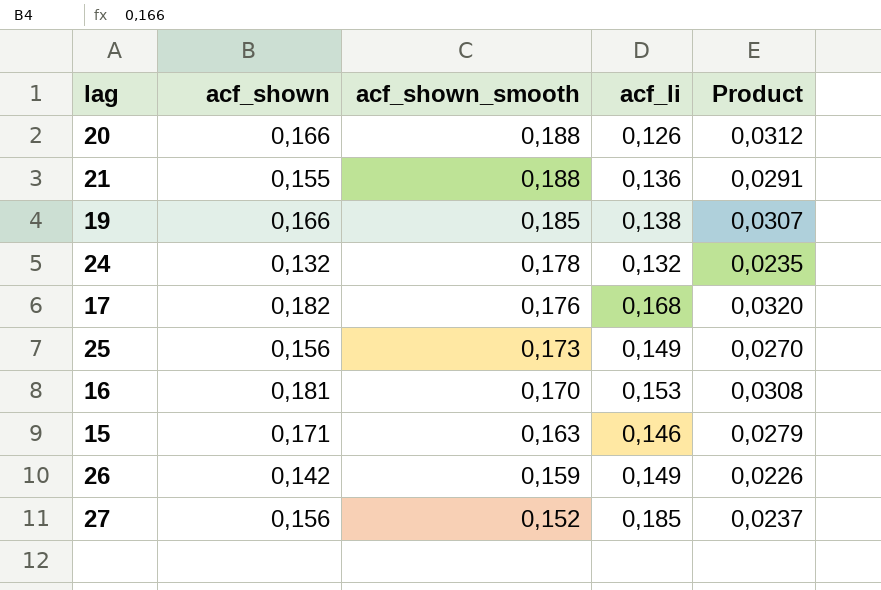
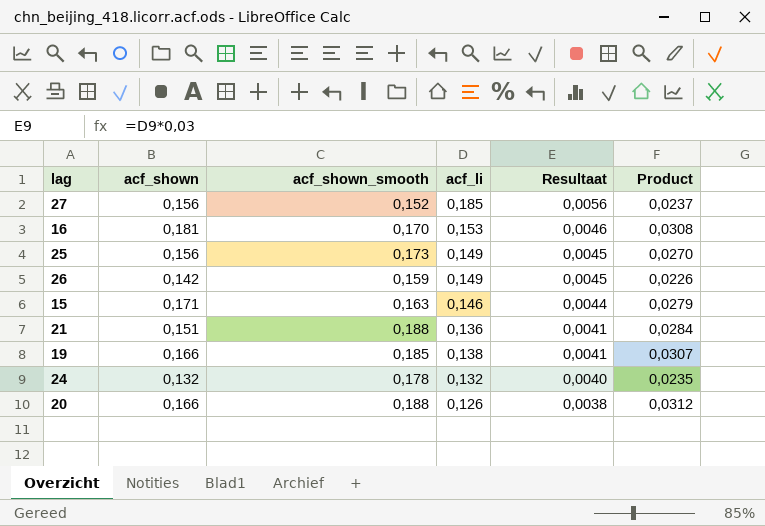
row order: acf_shown_smooth descending -> Resultaat descending
column Resultaat | formula: none -> [acf_li] * 0,03
row 17: 0,182 | 0,176 | 0,168 | 0,0320 -> none
21 | acf_shown: 0,155 -> 0,151
21 | Product: 0,0291 -> 0,0284

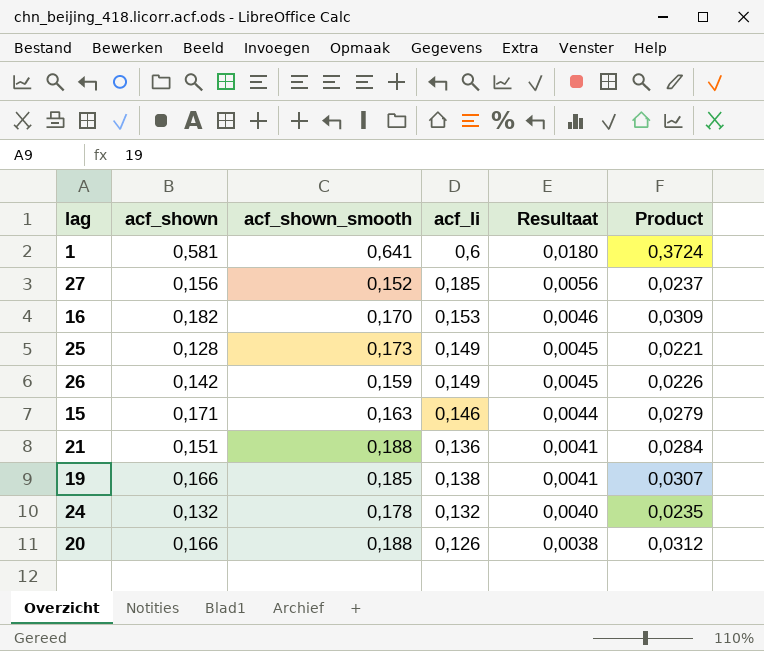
row 1: none -> 0,581 | 0,641 | 0,6 | 0,0180 | 0,3724
16 | acf_shown: 0,181 -> 0,182
16 | Product: 0,0308 -> 0,0309
25 | acf_shown: 0,156 -> 0,128
25 | Product: 0,0270 -> 0,0221

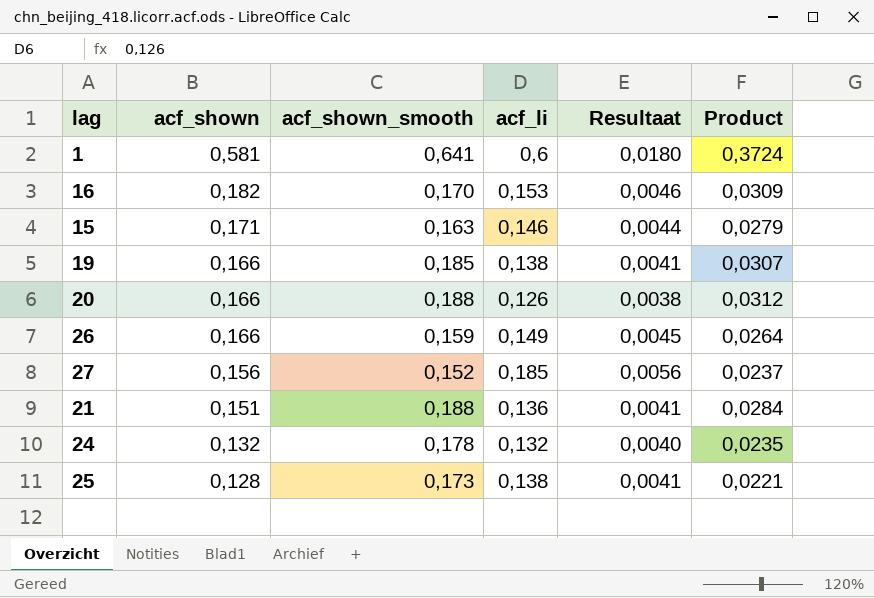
row order: Resultaat descending -> acf_shown descending
26 | acf_shown: 0,142 -> 0,166
26 | Product: 0,0226 -> 0,0264
25 | acf_li: 0,149 -> 0,138
25 | Resultaat: 0,0045 -> 0,0041

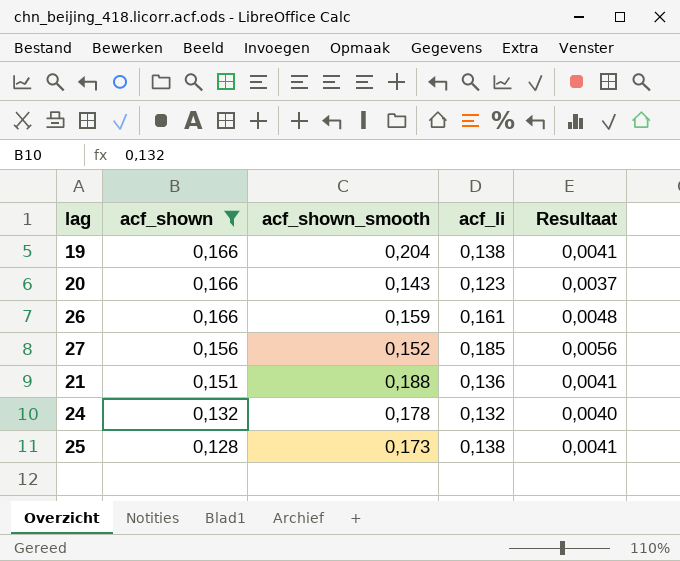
filter: none -> acf_shown <= 0,166
column Product | formula: [acf_shown] * [acf_shown_smooth] -> none
19 | acf_shown_smooth: 0,185 -> 0,204
20 | acf_shown_smooth: 0,188 -> 0,143
20 | acf_li: 0,126 -> 0,123
20 | Resultaat: 0,0038 -> 0,0037
26 | acf_li: 0,149 -> 0,161
26 | Resultaat: 0,0045 -> 0,0048

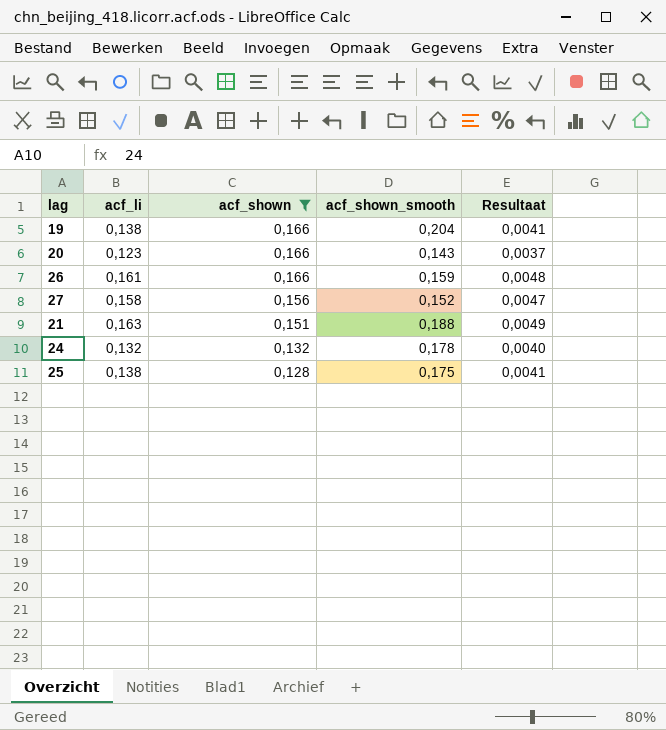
column acf_li | position: 4 -> 2
27 | acf_li: 0,185 -> 0,158
27 | Resultaat: 0,0056 -> 0,0047
21 | acf_li: 0,136 -> 0,163
21 | Resultaat: 0,0041 -> 0,0049
25 | acf_shown_smooth: 0,173 -> 0,175

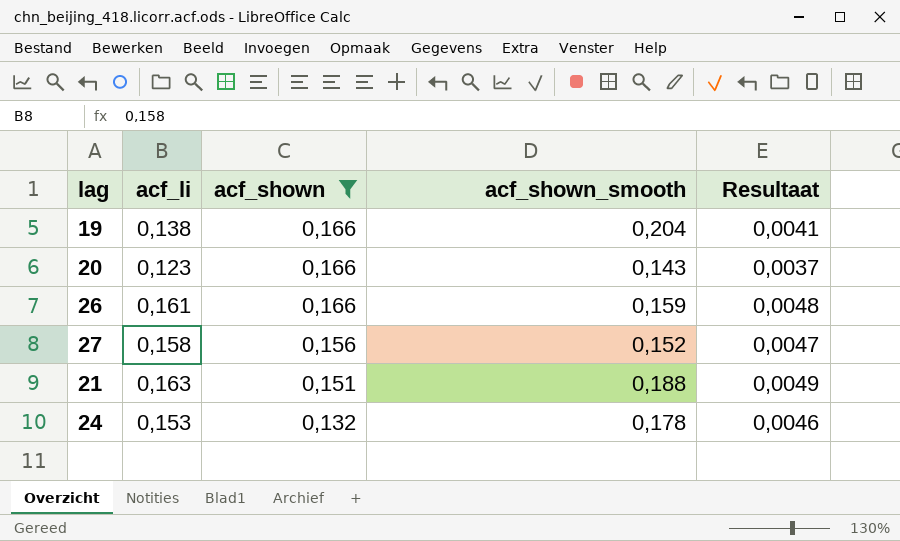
row 25: 0,138 | 0,128 | 0,175 | 0,0041 -> none
24 | acf_li: 0,132 -> 0,153
24 | Resultaat: 0,0040 -> 0,0046

